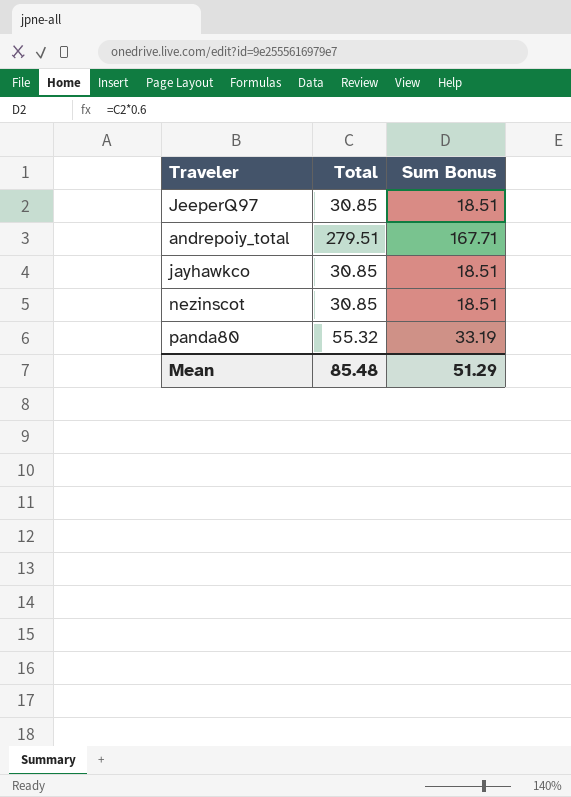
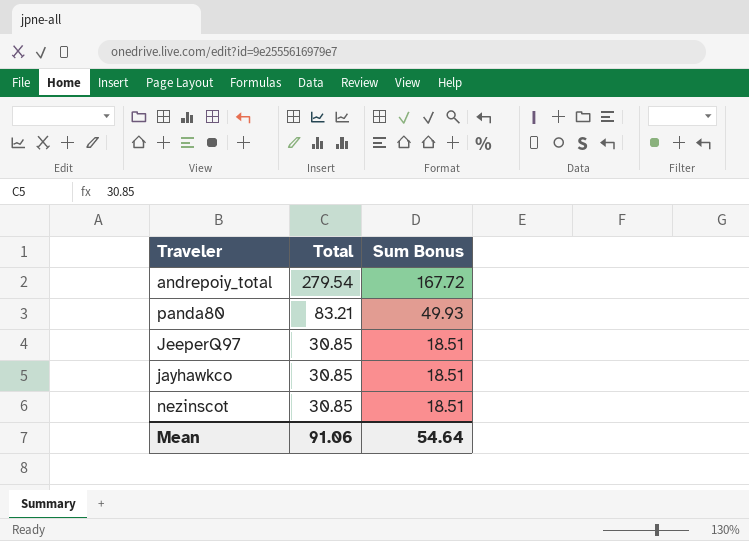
row order: none -> Total descending
andrepoiy_total | Total: 279.51 -> 279.54
andrepoiy_total | Sum Bonus: 167.71 -> 167.72
panda80 | Total: 55.32 -> 83.21
panda80 | Sum Bonus: 33.19 -> 49.93
Mean | Total: 85.48 -> 91.06
Mean | Sum Bonus: 51.29 -> 54.64

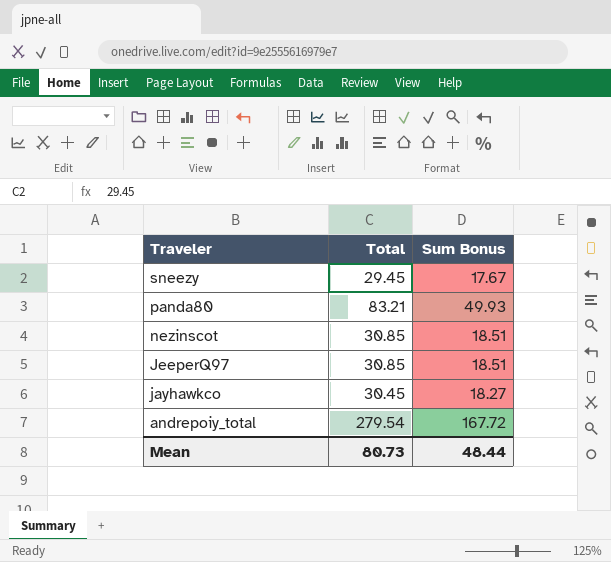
row order: Total descending -> Traveler descending
row sneezy: none -> 29.45 | 17.67
jayhawkco | Total: 30.85 -> 30.45
jayhawkco | Sum Bonus: 18.51 -> 18.27
Mean | Total: 91.06 -> 80.73
Mean | Sum Bonus: 54.64 -> 48.44

